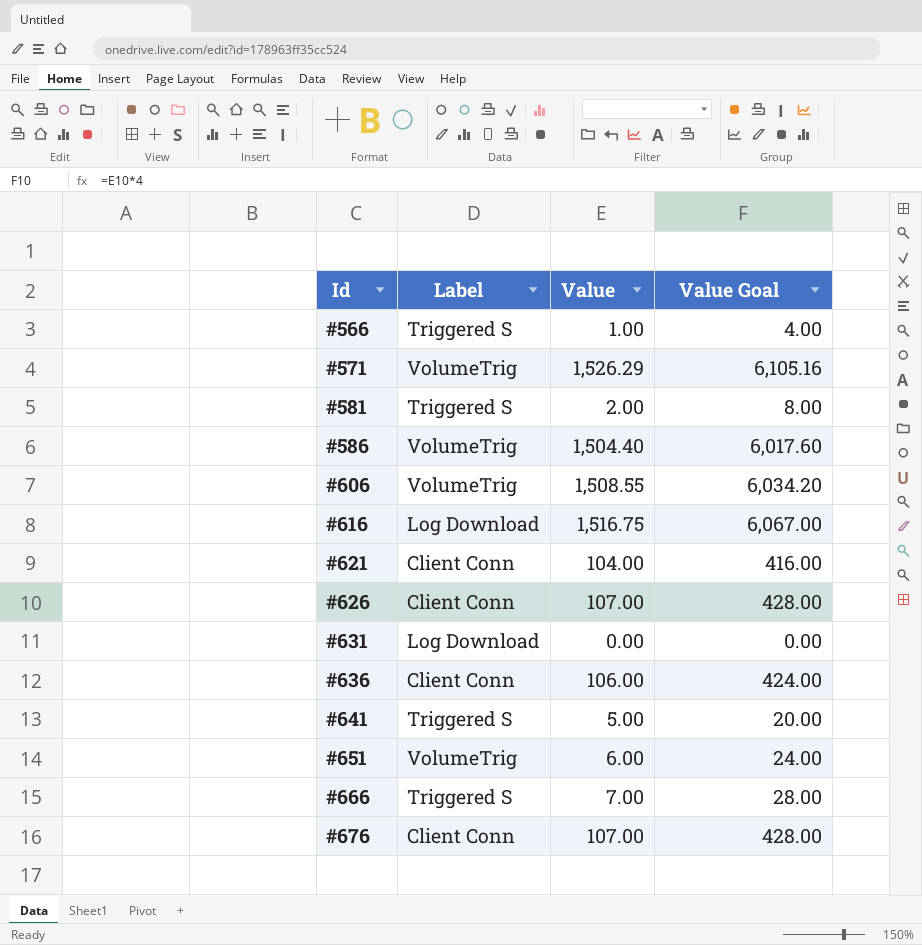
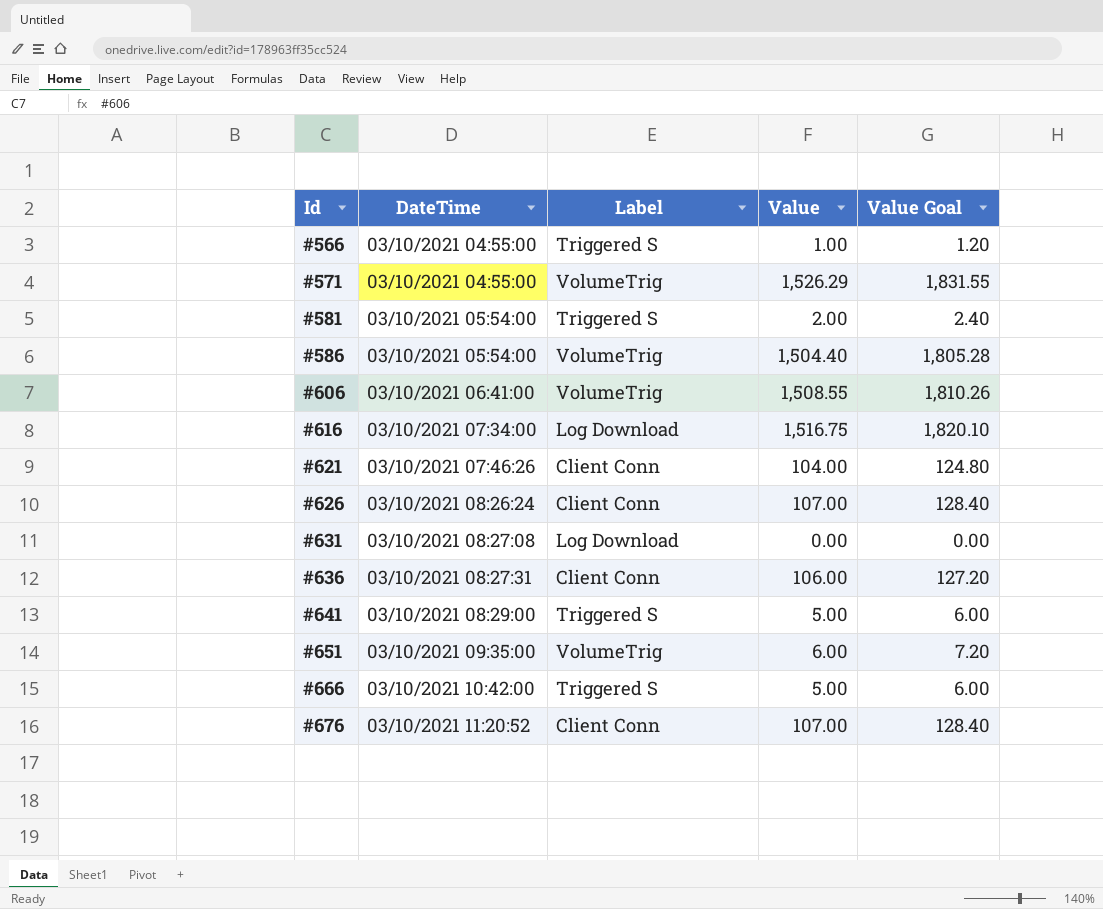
column DateTime | position: none -> 2
column Value Goal | formula: [Value] * 4 -> [Value] * 1.2
#666 | Value: 7.00 -> 5.00

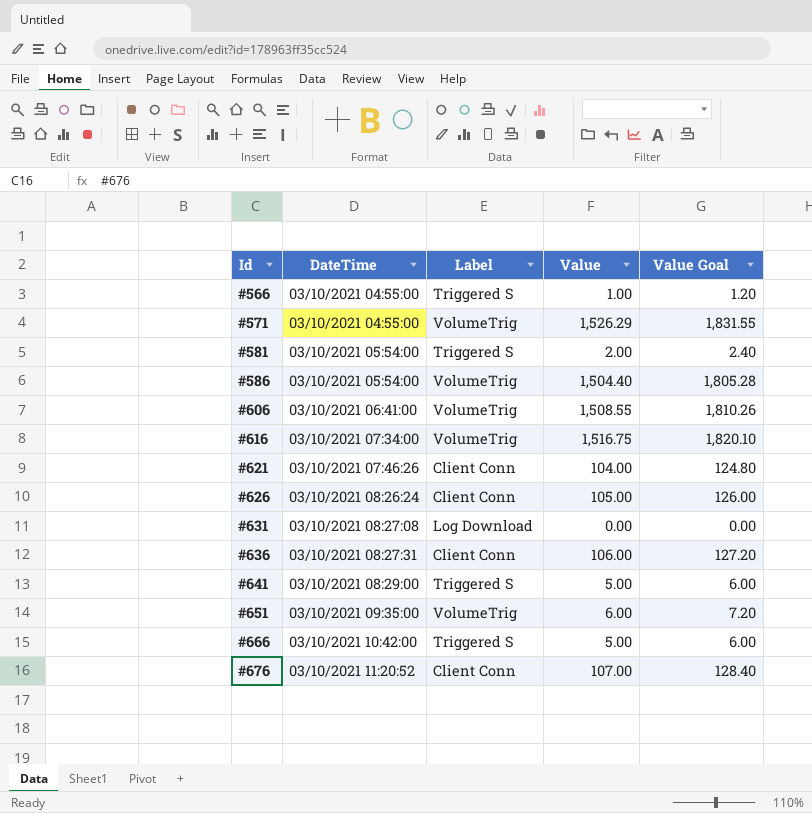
#616 | Label: Log Download -> VolumeTrig
#626 | Value: 107.00 -> 105.00
#626 | Value Goal: 128.40 -> 126.00

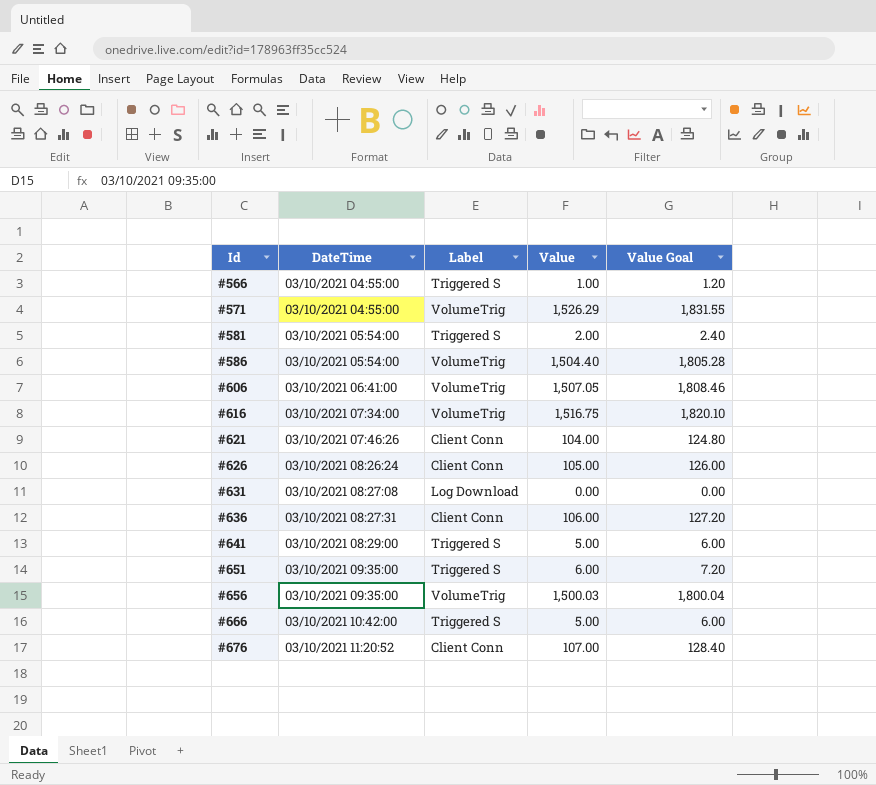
#606 | Value: 1,508.55 -> 1,507.05
#606 | Value Goal: 1,810.26 -> 1,808.46
#651 | Label: VolumeTrig -> Triggered S
row #656: none -> 03/10/2021 09:35:00 | VolumeTrig | 1,500.03 | 1,800.04

